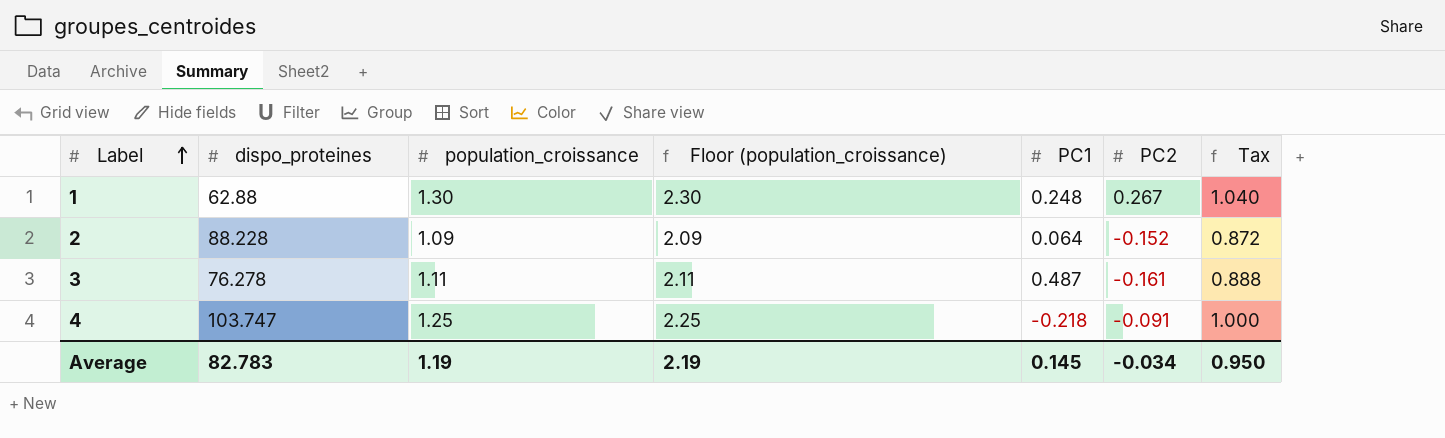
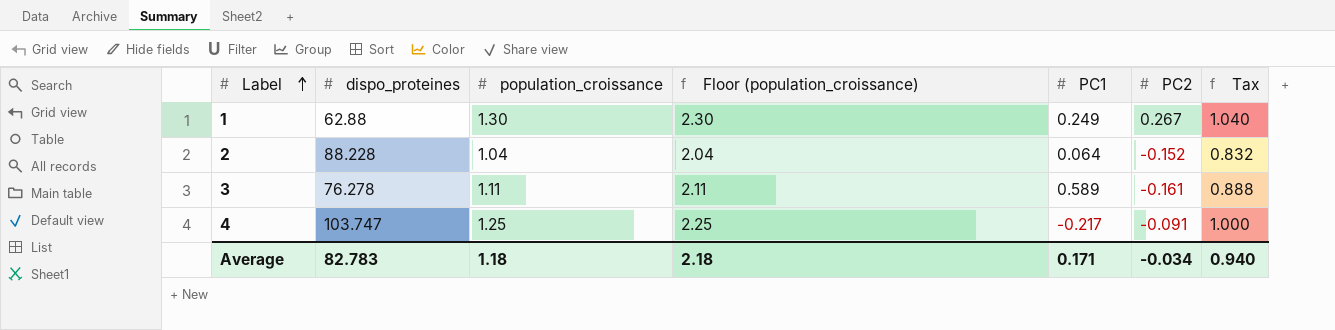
1 | PC1: 0.248 -> 0.249
2 | population_croissance: 1.09 -> 1.04
2 | Floor (population_croissance): 2.09 -> 2.04
2 | Tax: 0.872 -> 0.832
3 | PC1: 0.487 -> 0.589
4 | PC1: -0.218 -> -0.217
Average | population_croissance: 1.19 -> 1.18
Average | Floor (population_croissance): 2.19 -> 2.18
Average | PC1: 0.145 -> 0.171
Average | Tax: 0.950 -> 0.940

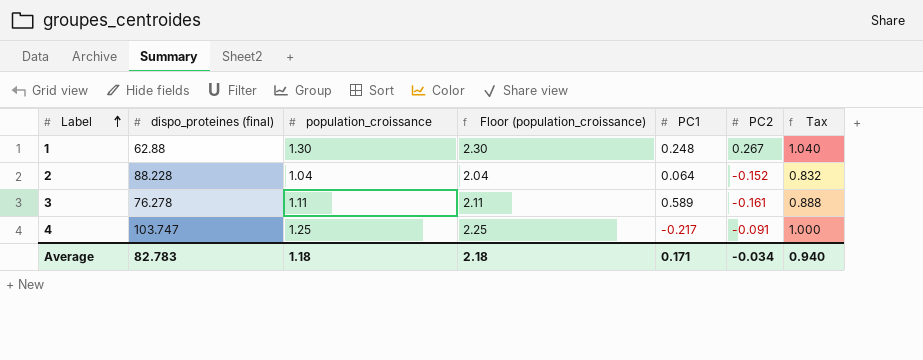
column name: dispo_proteines -> dispo_proteines (final)
1 | PC1: 0.249 -> 0.248

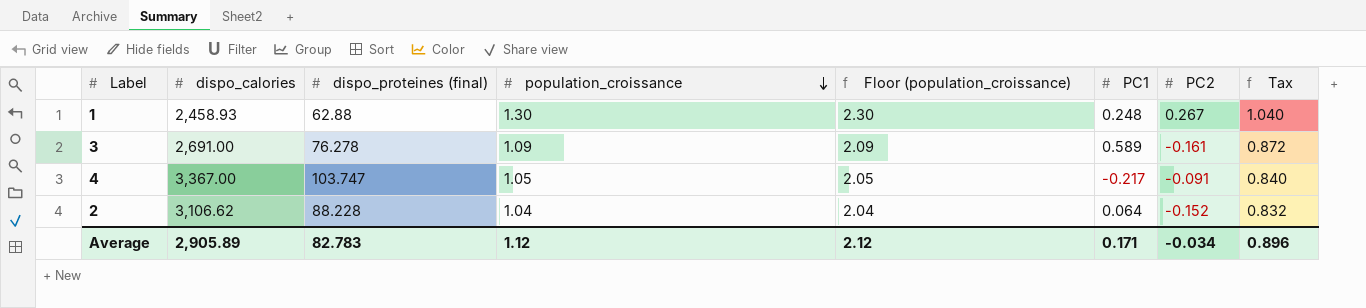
row order: Label ascending -> population_croissance descending
column dispo_calories | position: none -> 2
3 | population_croissance: 1.11 -> 1.09
3 | Floor (population_croissance): 2.11 -> 2.09
3 | Tax: 0.888 -> 0.872
4 | population_croissance: 1.25 -> 1.05
4 | Floor (population_croissance): 2.25 -> 2.05
4 | Tax: 1.000 -> 0.840
Average | population_croissance: 1.18 -> 1.12
Average | Floor (population_croissance): 2.18 -> 2.12
Average | Tax: 0.940 -> 0.896

